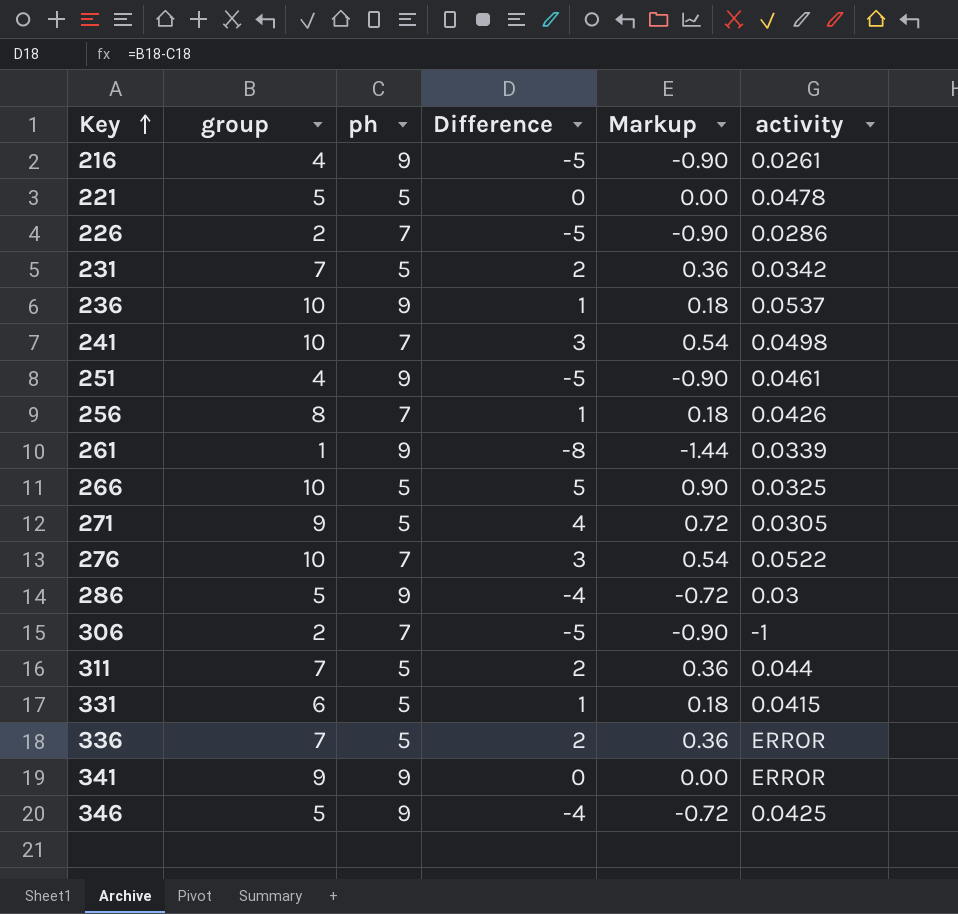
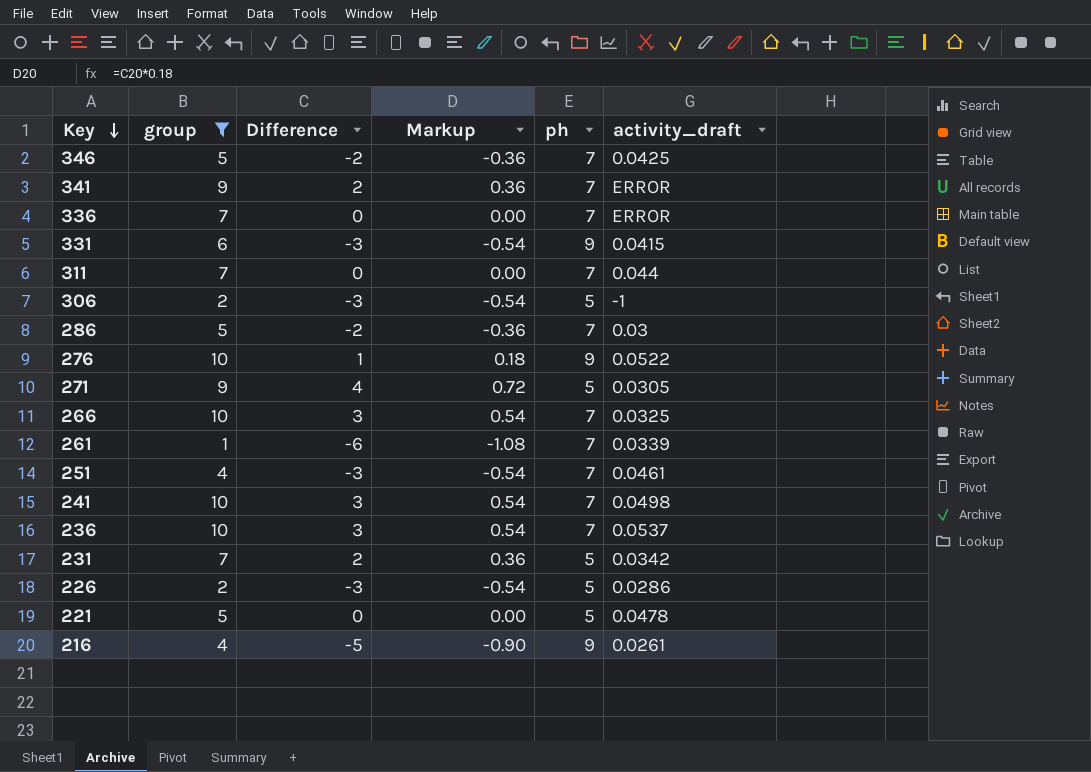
filter: none -> group != 8
row order: Key ascending -> Key descending
column ph | position: 3 -> 5
column name: activity -> activity_draft
346 | Difference: -4 -> -2
346 | Markup: -0.72 -> -0.36
346 | ph: 9 -> 7
341 | Difference: 0 -> 2
341 | Markup: 0.00 -> 0.36
341 | ph: 9 -> 7
336 | Difference: 2 -> 0
336 | Markup: 0.36 -> 0.00
336 | ph: 5 -> 7
331 | Difference: 1 -> -3
331 | Markup: 0.18 -> -0.54
331 | ph: 5 -> 9
311 | Difference: 2 -> 0
311 | Markup: 0.36 -> 0.00
311 | ph: 5 -> 7
306 | Difference: -5 -> -3
306 | Markup: -0.90 -> -0.54
306 | ph: 7 -> 5
286 | Difference: -4 -> -2
286 | Markup: -0.72 -> -0.36
286 | ph: 9 -> 7
276 | Difference: 3 -> 1
276 | Markup: 0.54 -> 0.18
276 | ph: 7 -> 9
266 | Difference: 5 -> 3
266 | Markup: 0.90 -> 0.54
266 | ph: 5 -> 7
261 | Difference: -8 -> -6
261 | Markup: -1.44 -> -1.08
261 | ph: 9 -> 7
251 | Difference: -5 -> -3
251 | Markup: -0.90 -> -0.54
251 | ph: 9 -> 7
236 | Difference: 1 -> 3
236 | Markup: 0.18 -> 0.54
236 | ph: 9 -> 7
226 | Difference: -5 -> -3
226 | Markup: -0.90 -> -0.54
226 | ph: 7 -> 5

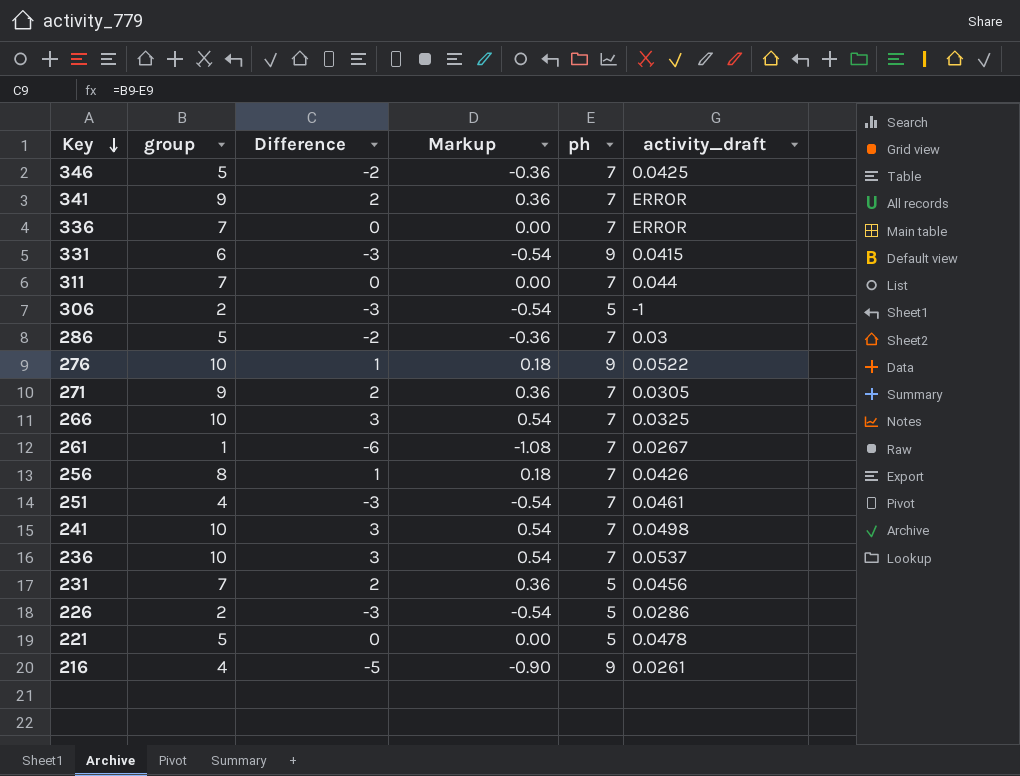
filter: group != 8 -> none
271 | Difference: 4 -> 2
271 | Markup: 0.72 -> 0.36
271 | ph: 5 -> 7
261 | activity_draft: 0.0339 -> 0.0267
231 | activity_draft: 0.0342 -> 0.0456

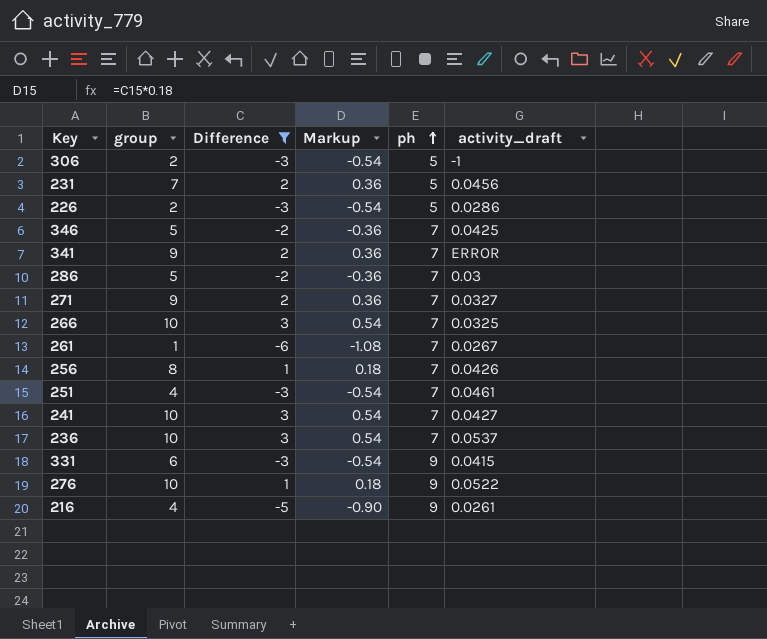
filter: none -> Difference != 0
row order: Key descending -> ph ascending
271 | activity_draft: 0.0305 -> 0.0327
241 | activity_draft: 0.0498 -> 0.0427

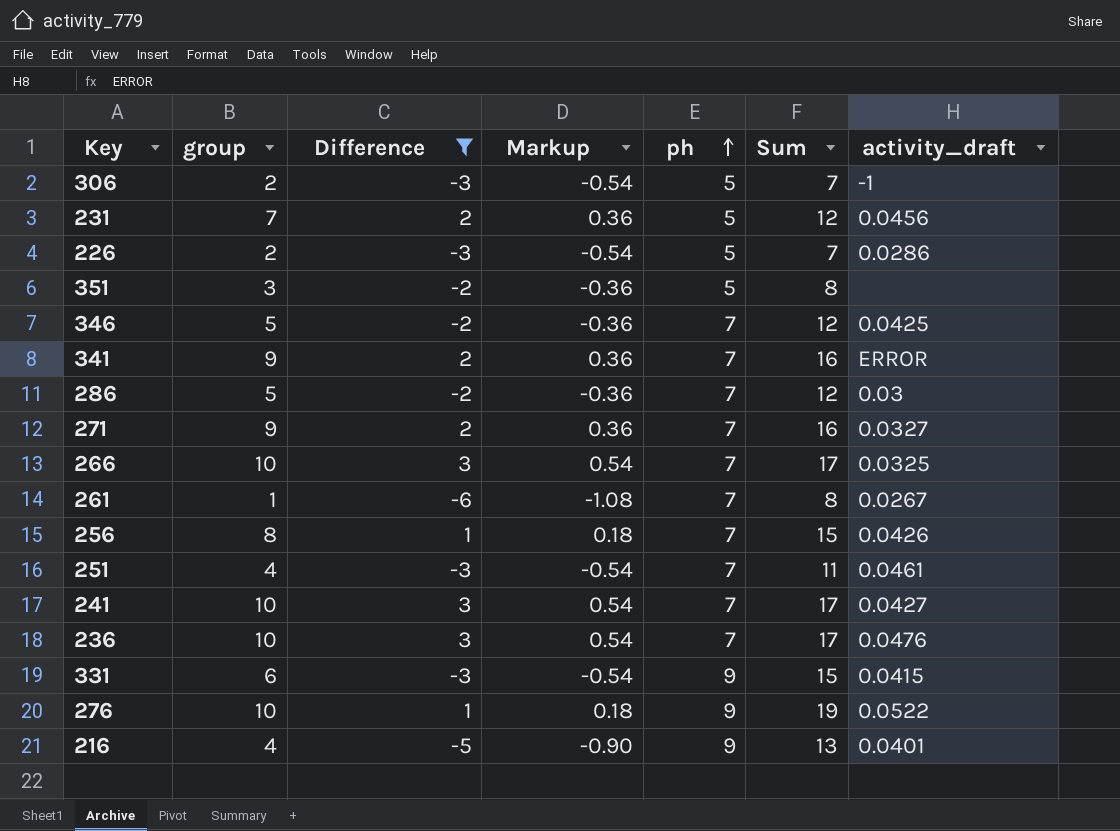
column Sum | formula: none -> [group] + [ph]
row 351: none -> 3 | -2 | -0.36 | 5 | 8 | none
236 | activity_draft: 0.0537 -> 0.0476
216 | activity_draft: 0.0261 -> 0.0401

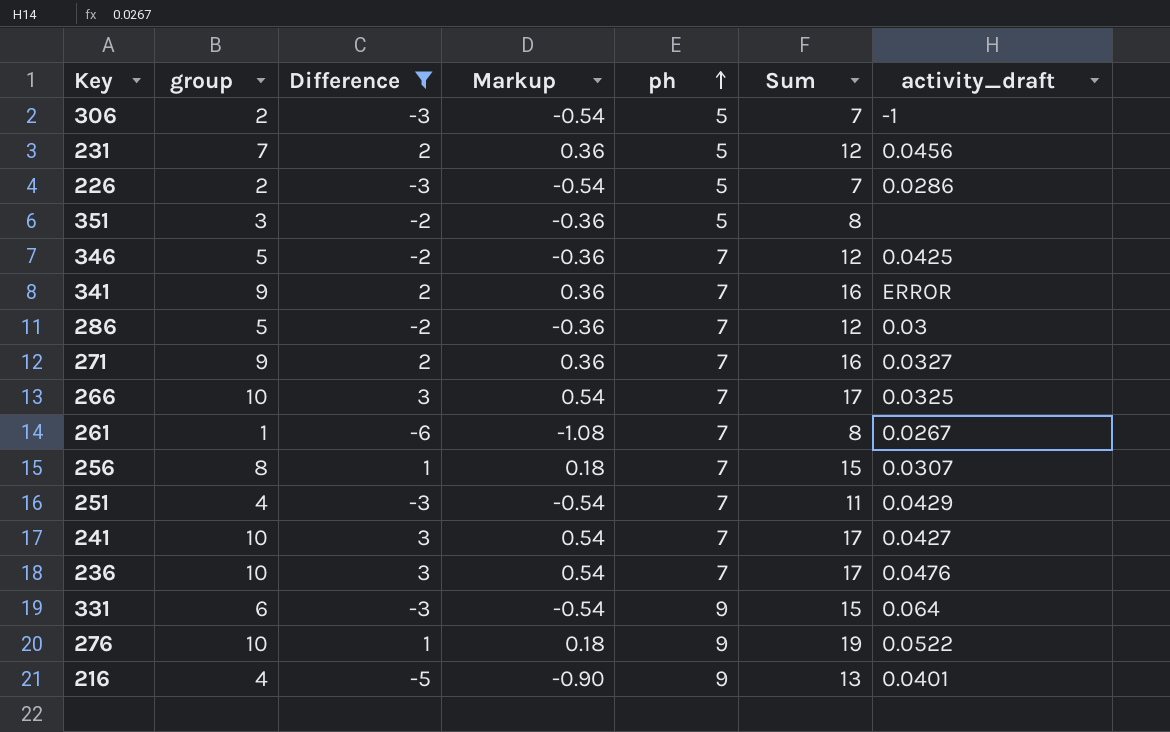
256 | activity_draft: 0.0426 -> 0.0307
251 | activity_draft: 0.0461 -> 0.0429
331 | activity_draft: 0.0415 -> 0.064

